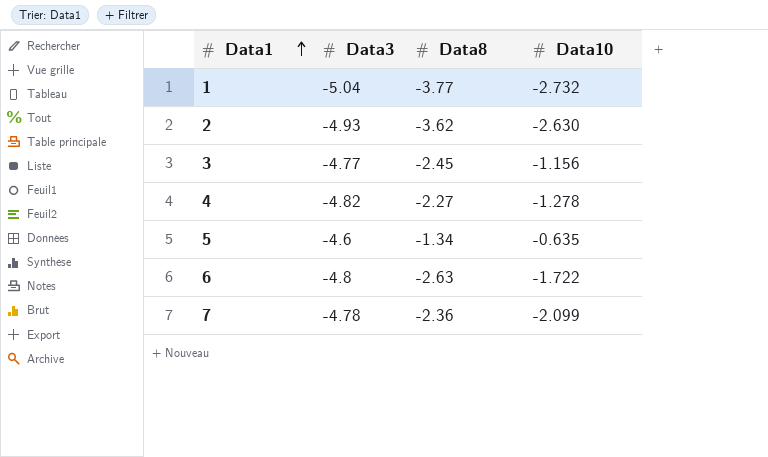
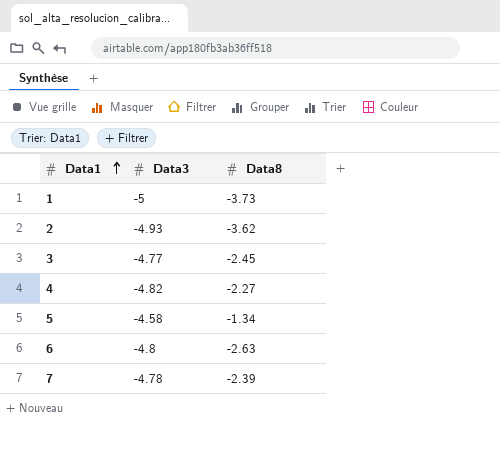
column Data10 | position: 4 -> none
1 | Data3: -5.04 -> -5
1 | Data8: -3.77 -> -3.73
5 | Data3: -4.6 -> -4.58
7 | Data8: -2.36 -> -2.39

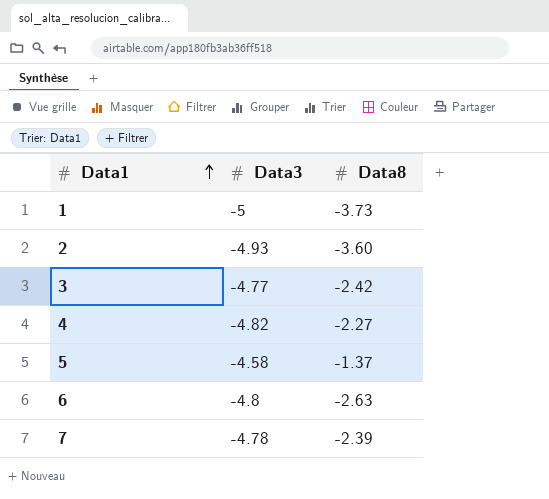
2 | Data8: -3.62 -> -3.60
3 | Data8: -2.45 -> -2.42
5 | Data8: -1.34 -> -1.37

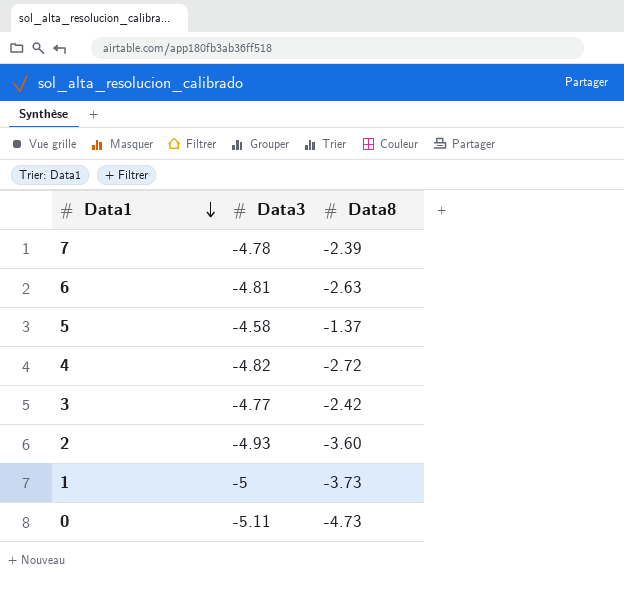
row order: Data1 ascending -> Data1 descending
6 | Data3: -4.8 -> -4.81
4 | Data8: -2.27 -> -2.72
row 0: none -> -5.11 | -4.73

